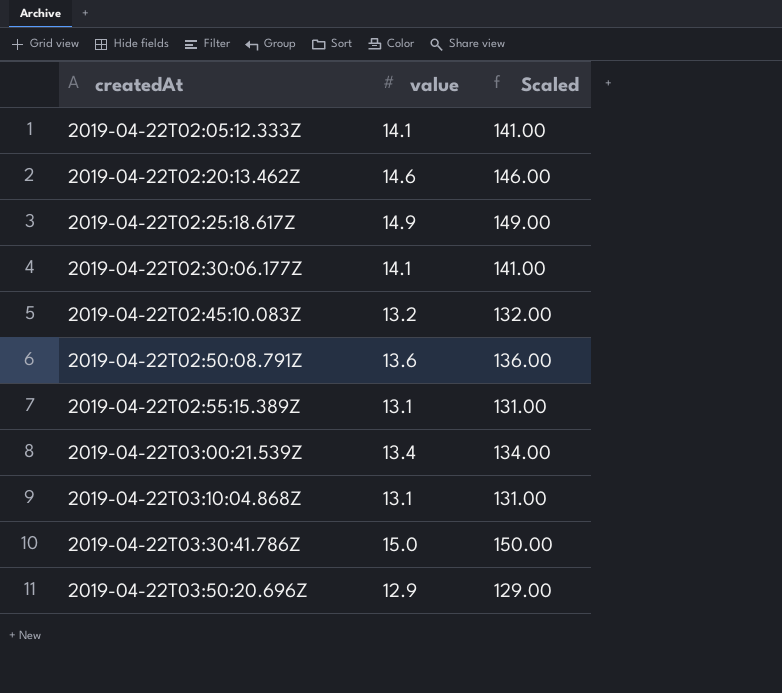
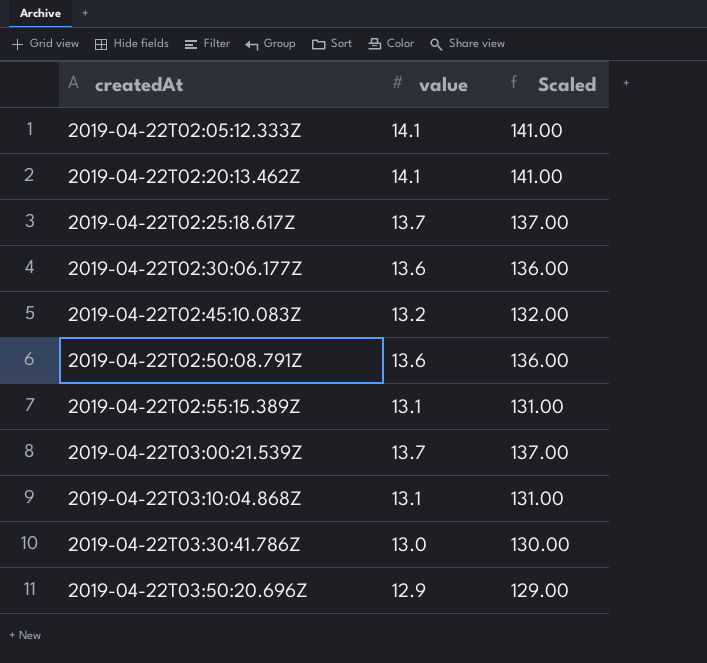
2019-04-22T02:20:13.462Z | value: 14.6 -> 14.1
2019-04-22T02:20:13.462Z | Scaled: 146.00 -> 141.00
2019-04-22T02:25:18.617Z | value: 14.9 -> 13.7
2019-04-22T02:25:18.617Z | Scaled: 149.00 -> 137.00
2019-04-22T02:30:06.177Z | value: 14.1 -> 13.6
2019-04-22T02:30:06.177Z | Scaled: 141.00 -> 136.00
2019-04-22T03:00:21.539Z | value: 13.4 -> 13.7
2019-04-22T03:00:21.539Z | Scaled: 134.00 -> 137.00
2019-04-22T03:30:41.786Z | value: 15.0 -> 13.0
2019-04-22T03:30:41.786Z | Scaled: 150.00 -> 130.00

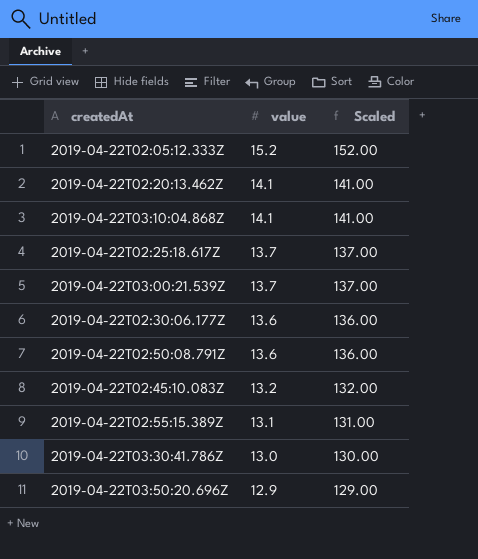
row order: createdAt ascending -> value descending
2019-04-22T02:05:12.333Z | value: 14.1 -> 15.2
2019-04-22T02:05:12.333Z | Scaled: 141.00 -> 152.00
2019-04-22T03:10:04.868Z | value: 13.1 -> 14.1
2019-04-22T03:10:04.868Z | Scaled: 131.00 -> 141.00

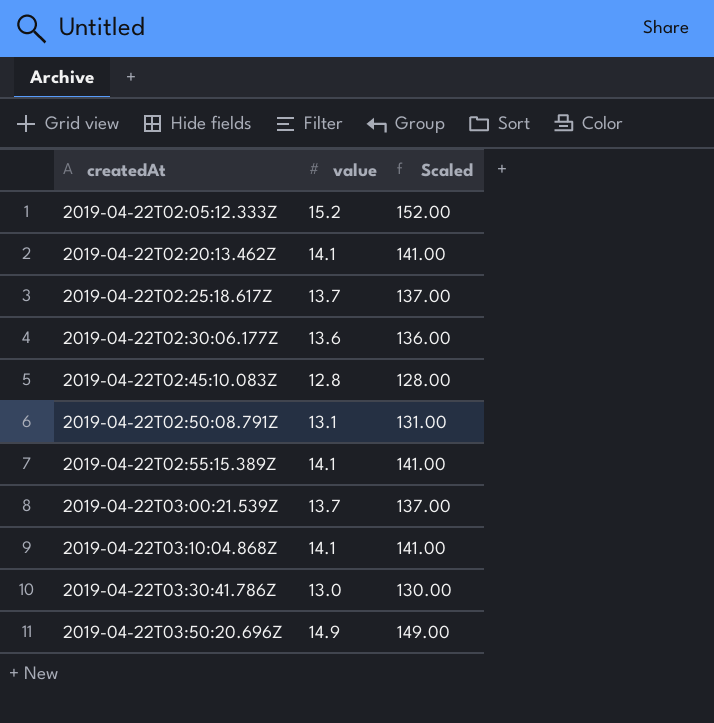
row order: value descending -> createdAt ascending
2019-04-22T02:45:10.083Z | value: 13.2 -> 12.8
2019-04-22T02:45:10.083Z | Scaled: 132.00 -> 128.00
2019-04-22T02:50:08.791Z | value: 13.6 -> 13.1
2019-04-22T02:50:08.791Z | Scaled: 136.00 -> 131.00
2019-04-22T02:55:15.389Z | value: 13.1 -> 14.1
2019-04-22T02:55:15.389Z | Scaled: 131.00 -> 141.00
2019-04-22T03:50:20.696Z | value: 12.9 -> 14.9
2019-04-22T03:50:20.696Z | Scaled: 129.00 -> 149.00

